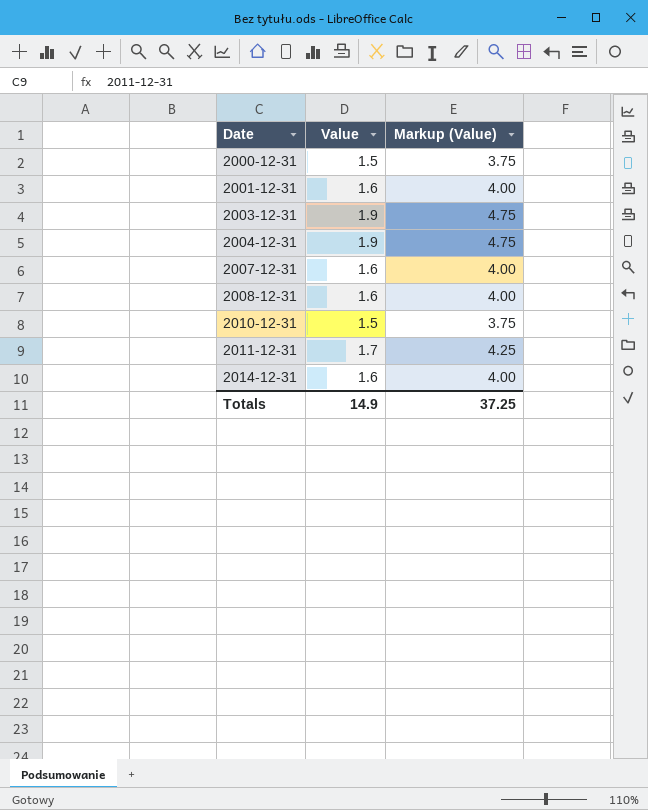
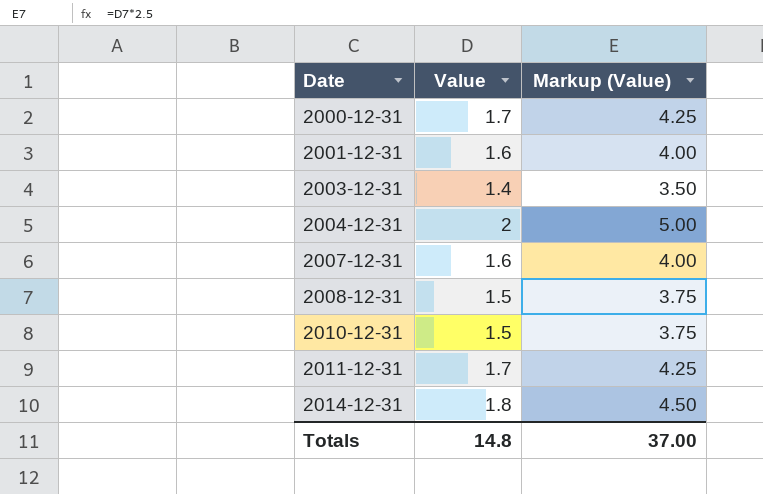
2000-12-31 | Value: 1.5 -> 1.7
2000-12-31 | Markup (Value): 3.75 -> 4.25
2003-12-31 | Value: 1.9 -> 1.4
2003-12-31 | Markup (Value): 4.75 -> 3.50
2004-12-31 | Value: 1.9 -> 2
2004-12-31 | Markup (Value): 4.75 -> 5.00
2008-12-31 | Value: 1.6 -> 1.5
2008-12-31 | Markup (Value): 4.00 -> 3.75
2014-12-31 | Value: 1.6 -> 1.8
2014-12-31 | Markup (Value): 4.00 -> 4.50
Totals | Value: 14.9 -> 14.8
Totals | Markup (Value): 37.25 -> 37.00

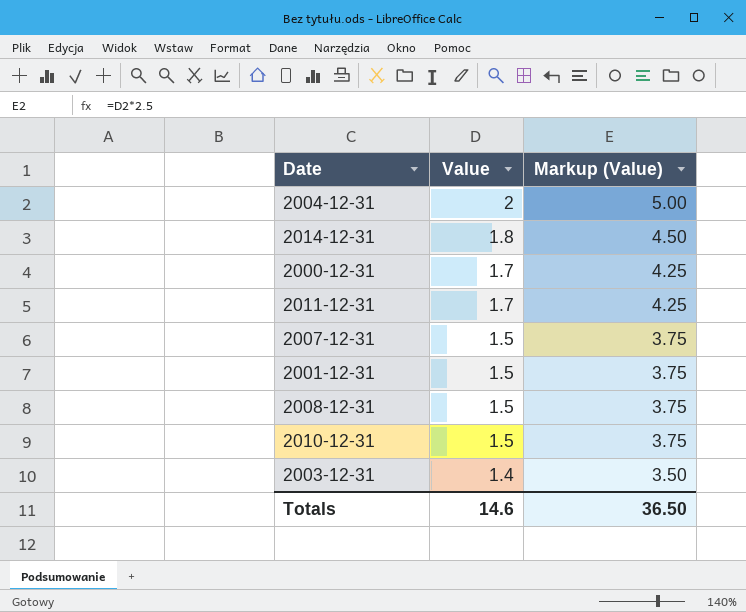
row order: Date ascending -> Value descending
2007-12-31 | Value: 1.6 -> 1.5
2007-12-31 | Markup (Value): 4.00 -> 3.75
2001-12-31 | Value: 1.6 -> 1.5
2001-12-31 | Markup (Value): 4.00 -> 3.75
Totals | Value: 14.8 -> 14.6
Totals | Markup (Value): 37.00 -> 36.50

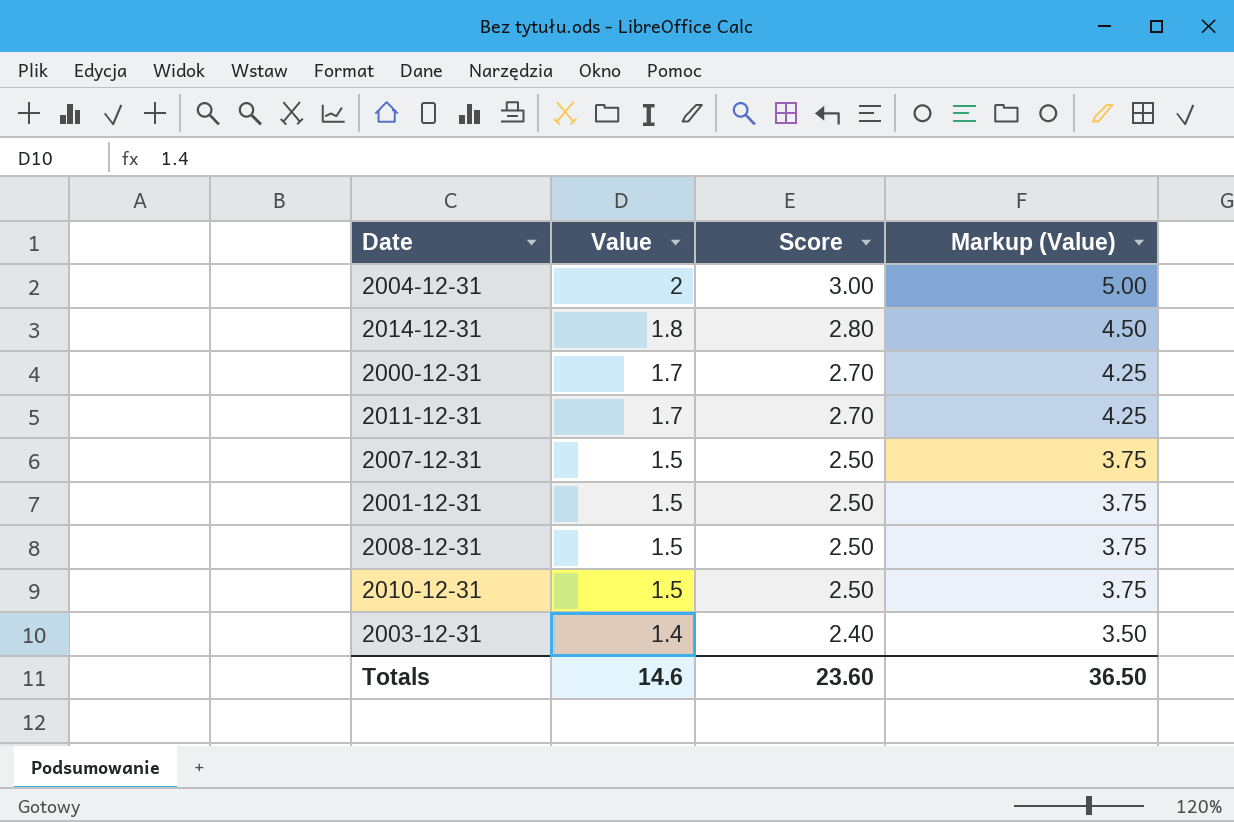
column Score | formula: none -> [Value] + 1

